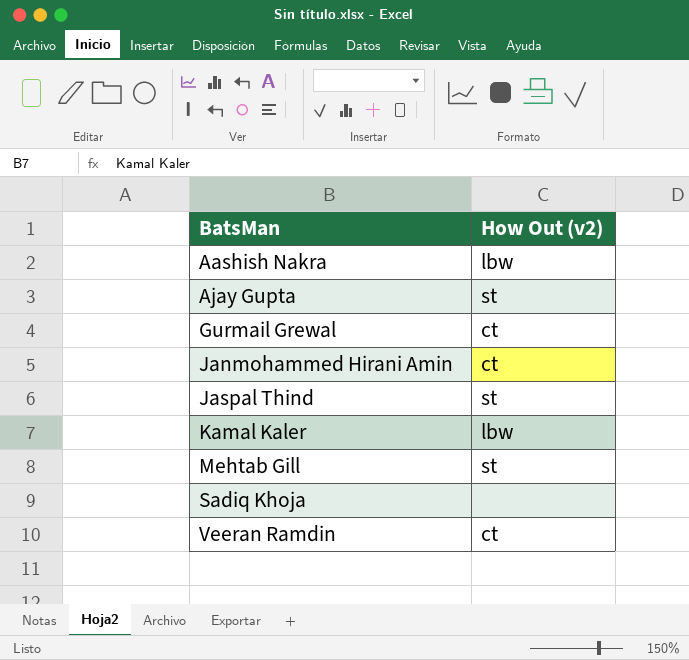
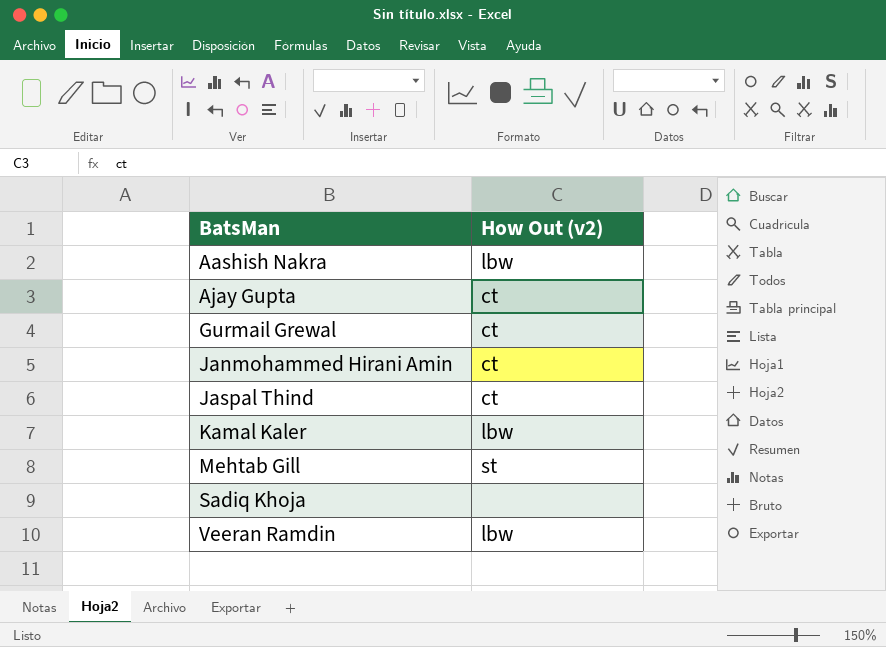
Ajay Gupta | How Out (v2): st -> ct
Jaspal Thind | How Out (v2): st -> ct
Veeran Ramdin | How Out (v2): ct -> lbw

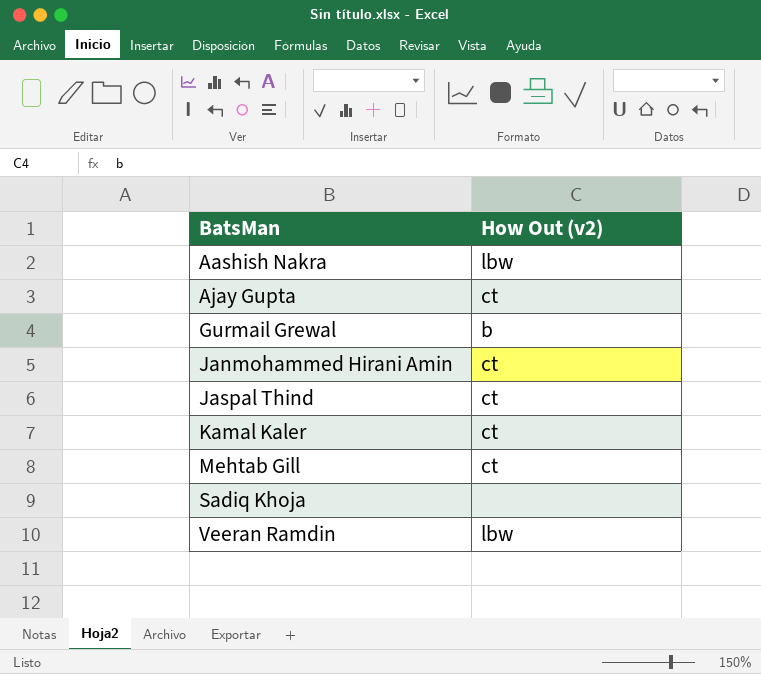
Gurmail Grewal | How Out (v2): ct -> b
Kamal Kaler | How Out (v2): lbw -> ct
Mehtab Gill | How Out (v2): st -> ct

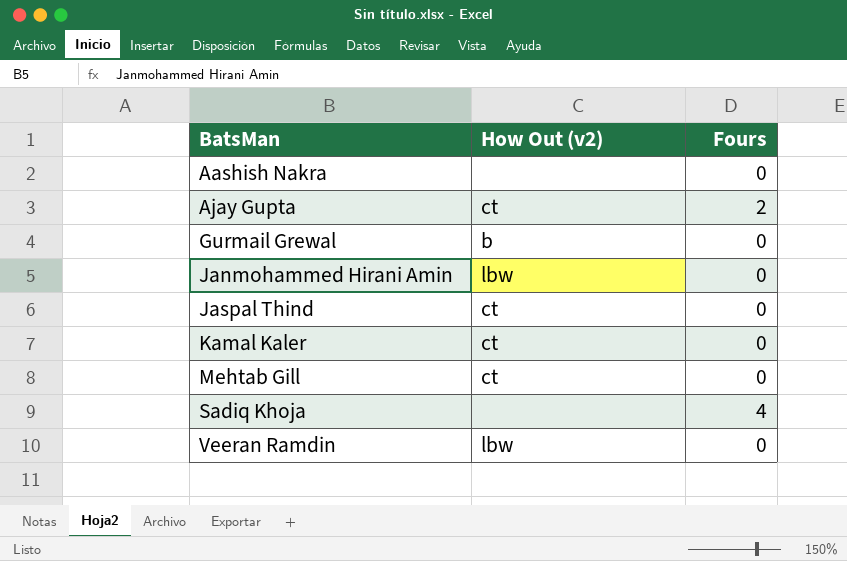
column Fours | position: none -> 3
Aashish Nakra | How Out (v2): lbw -> none
Janmohammed Hirani Amin | How Out (v2): ct -> lbw

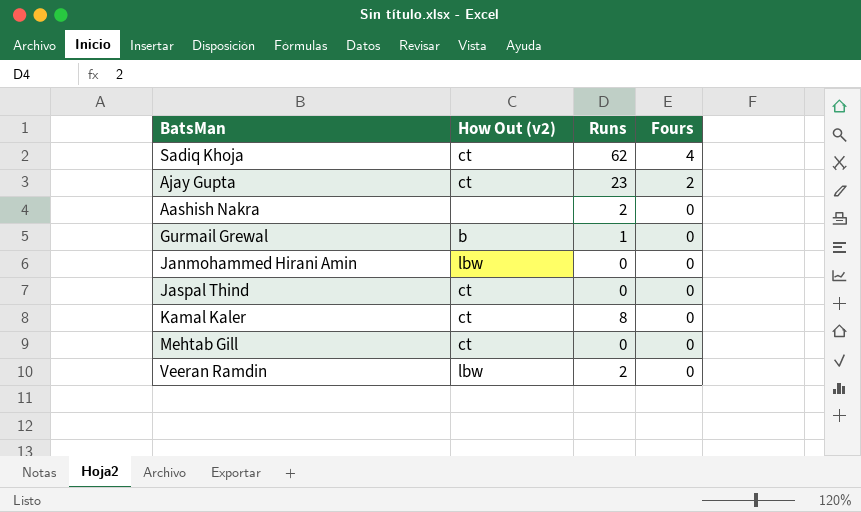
row order: BatsMan ascending -> Fours descending
column Runs | position: none -> 3
Sadiq Khoja | How Out (v2): none -> ct

